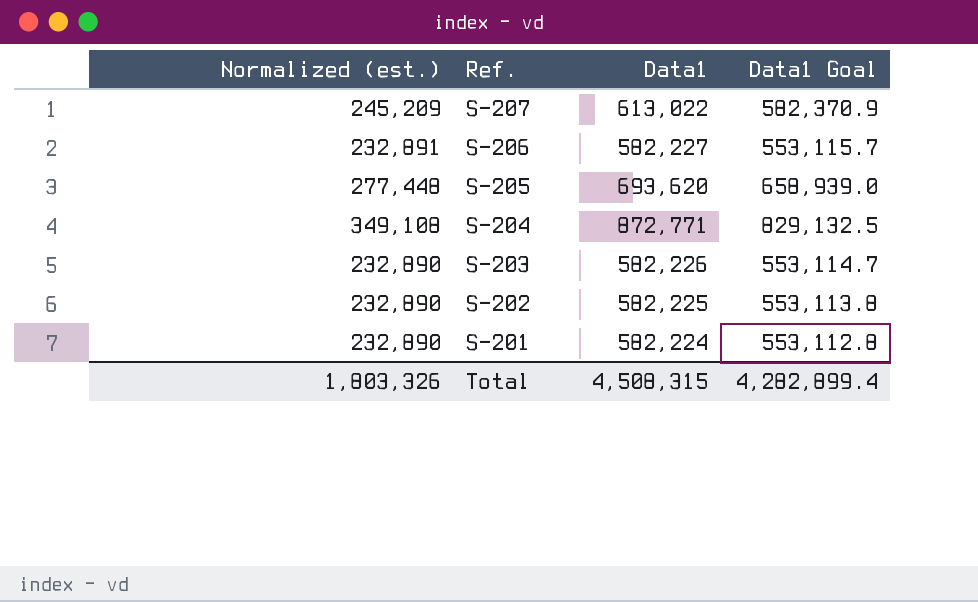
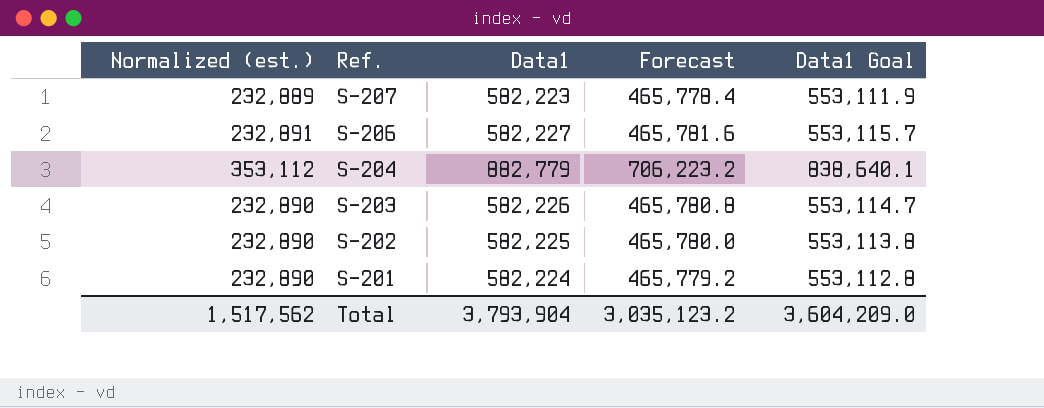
column Forecast | formula: none -> [Data1] * 0.8
row S-205: 277,448 | 693,620 | 658,939.0 -> none
S-207 | Normalized (est.): 245,209 -> 232,889
S-207 | Data1: 613,022 -> 582,223
S-207 | Data1 Goal: 582,370.9 -> 553,111.9
S-204 | Normalized (est.): 349,108 -> 353,112
S-204 | Data1: 872,771 -> 882,779
S-204 | Data1 Goal: 829,132.5 -> 838,640.1
Total | Normalized (est.): 1,803,326 -> 1,517,562
Total | Data1: 4,508,315 -> 3,793,904
Total | Data1 Goal: 4,282,899.4 -> 3,604,209.0

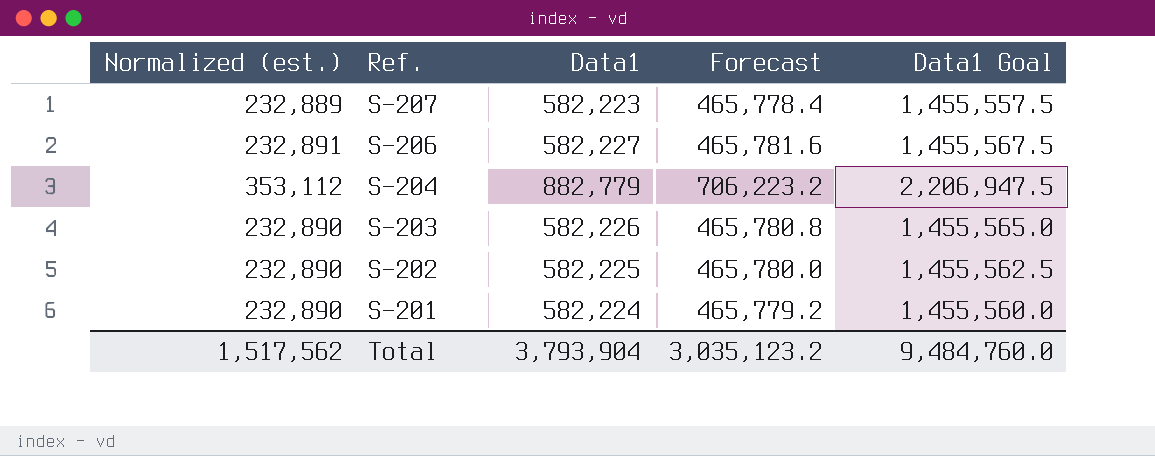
column Data1 Goal | formula: [Data1] * 0.95 -> [Data1] * 2.5
Total | Data1 Goal: 3,604,209.0 -> 9,484,760.0

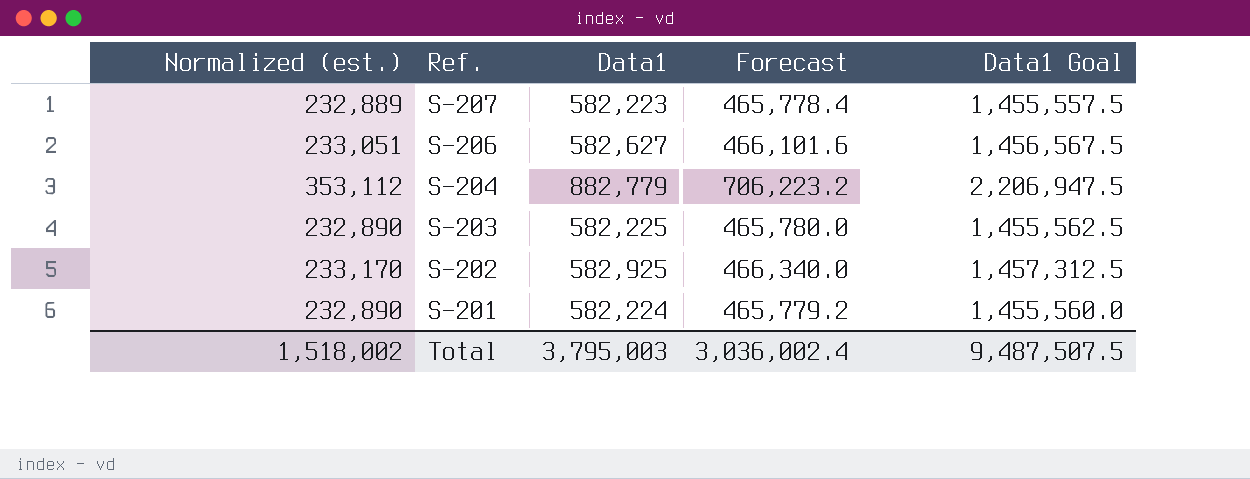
S-206 | Normalized (est.): 232,891 -> 233,051
S-206 | Data1: 582,227 -> 582,627
S-206 | Forecast: 465,781.6 -> 466,101.6
S-206 | Data1 Goal: 1,455,567.5 -> 1,456,567.5
S-203 | Data1: 582,226 -> 582,225
S-203 | Forecast: 465,780.8 -> 465,780.0
S-203 | Data1 Goal: 1,455,565.0 -> 1,455,562.5
S-202 | Normalized (est.): 232,890 -> 233,170
S-202 | Data1: 582,225 -> 582,925
S-202 | Forecast: 465,780.0 -> 466,340.0
S-202 | Data1 Goal: 1,455,562.5 -> 1,457,312.5
Total | Normalized (est.): 1,517,562 -> 1,518,002
Total | Data1: 3,793,904 -> 3,795,003
Total | Forecast: 3,035,123.2 -> 3,036,002.4
Total | Data1 Goal: 9,484,760.0 -> 9,487,507.5

